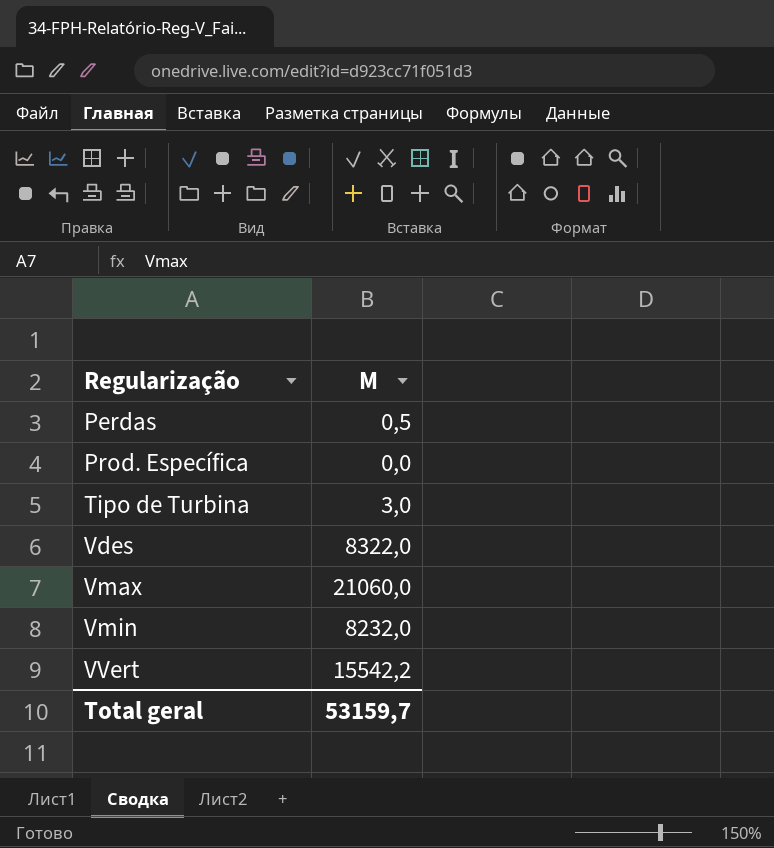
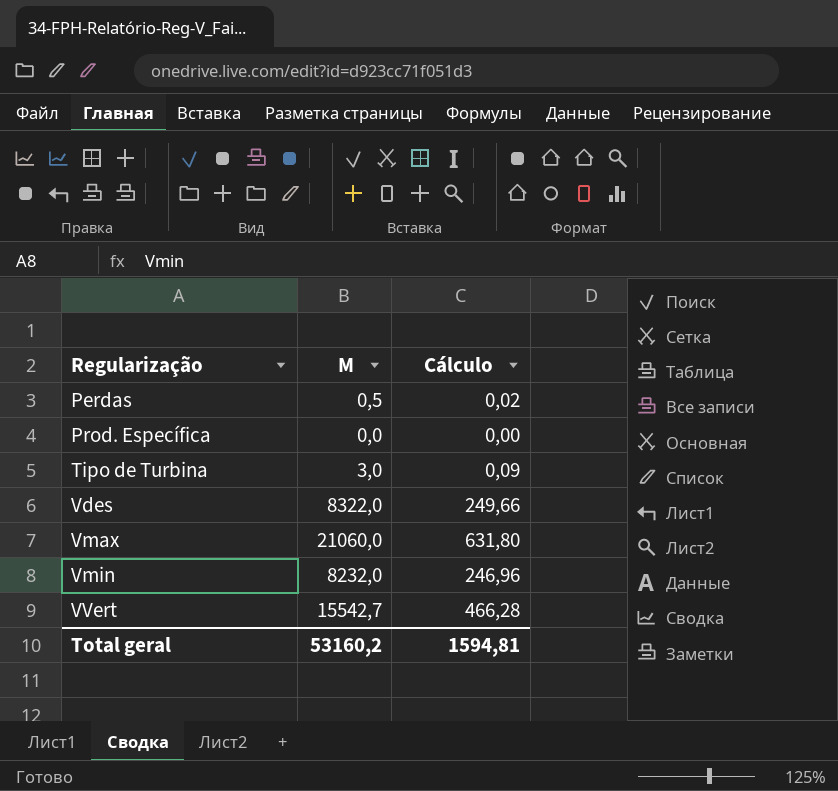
column Cálculo | formula: none -> [M] * 0,03
VVert | M: 15542,2 -> 15542,7
Total geral | M: 53159,7 -> 53160,2

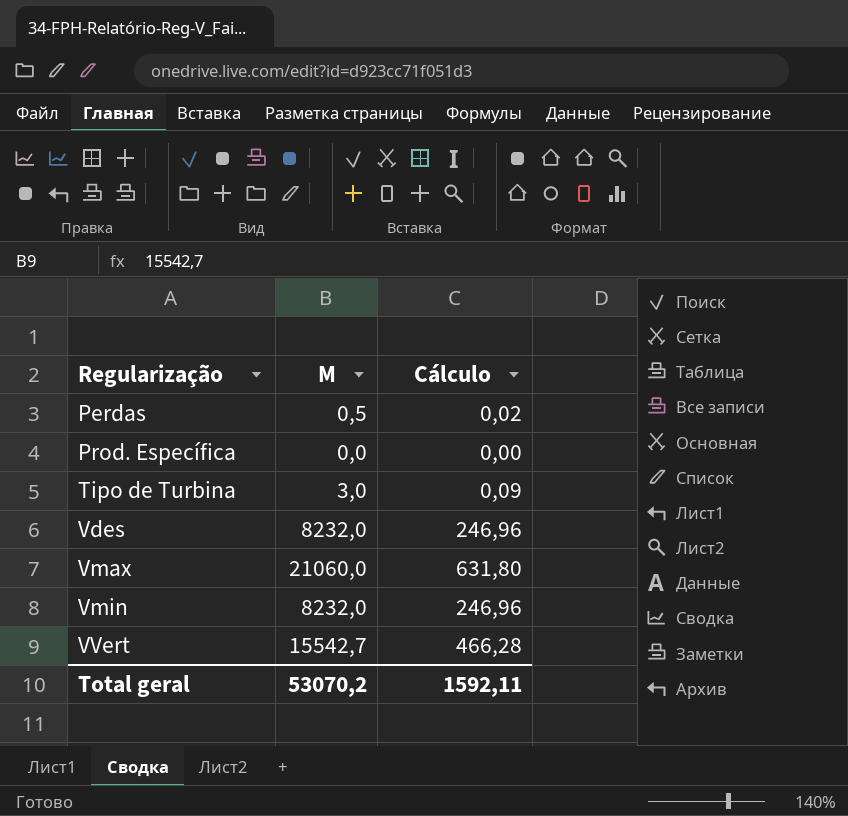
Vdes | M: 8322,0 -> 8232,0
Vdes | Cálculo: 249,66 -> 246,96
Total geral | M: 53160,2 -> 53070,2
Total geral | Cálculo: 1594,81 -> 1592,11

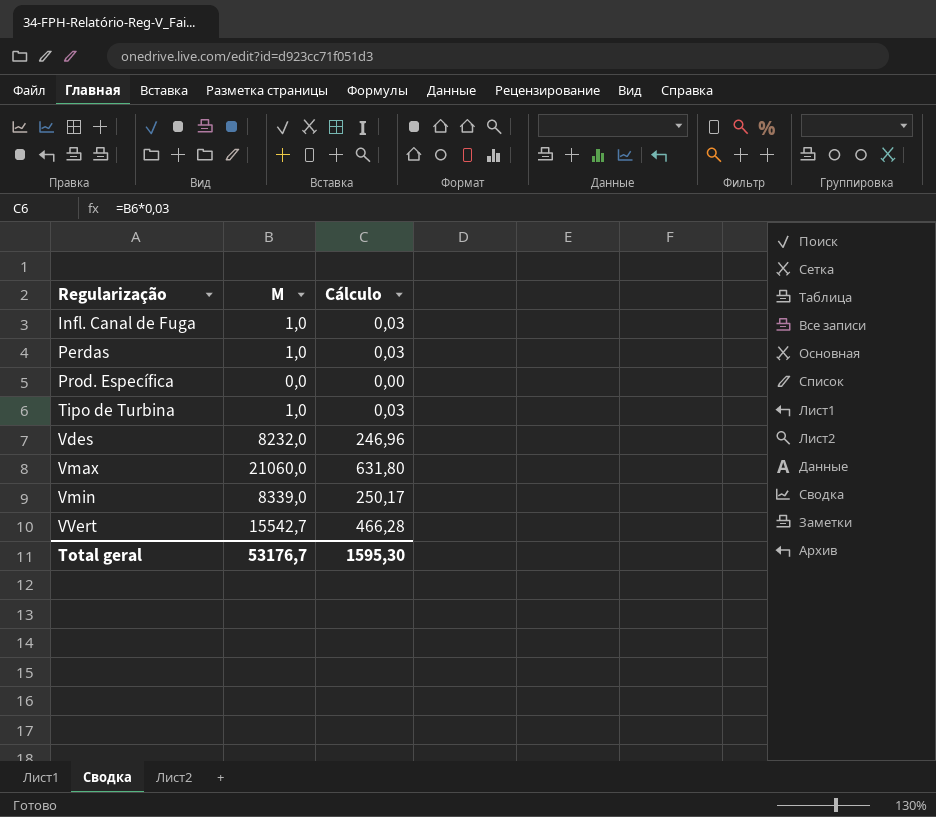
row Infl. Canal de Fuga: none -> 1,0 | 0,03
Perdas | M: 0,5 -> 1,0
Perdas | Cálculo: 0,02 -> 0,03
Tipo de Turbina | M: 3,0 -> 1,0
Tipo de Turbina | Cálculo: 0,09 -> 0,03
Vmin | M: 8232,0 -> 8339,0
Vmin | Cálculo: 246,96 -> 250,17
Total geral | M: 53070,2 -> 53176,7
Total geral | Cálculo: 1592,11 -> 1595,30

